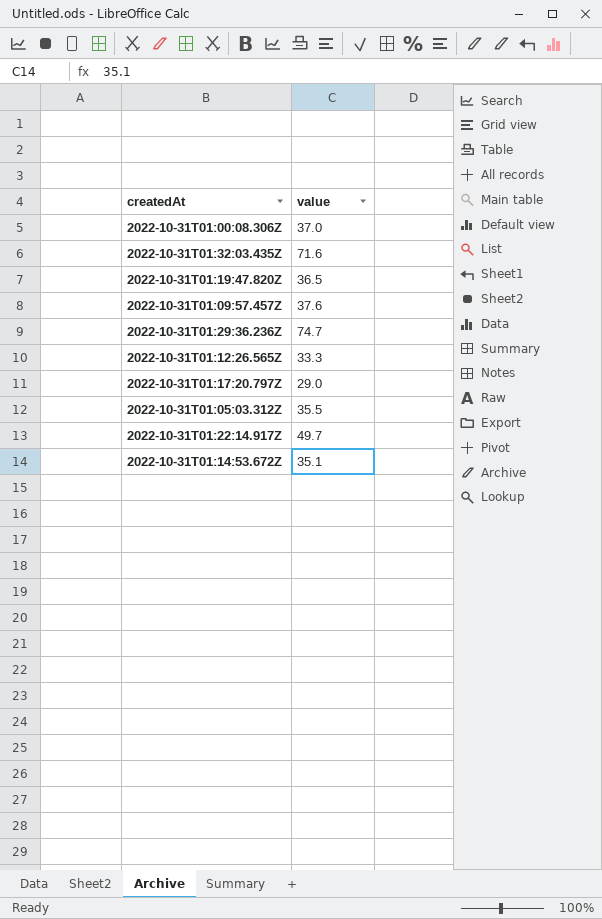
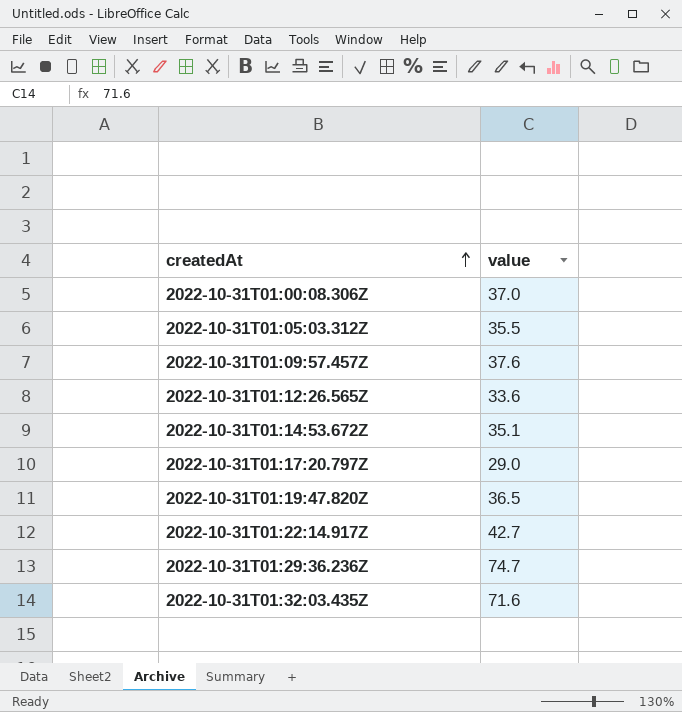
row order: none -> createdAt ascending
2022-10-31T01:12:26.565Z | value: 33.3 -> 33.6
2022-10-31T01:22:14.917Z | value: 49.7 -> 42.7

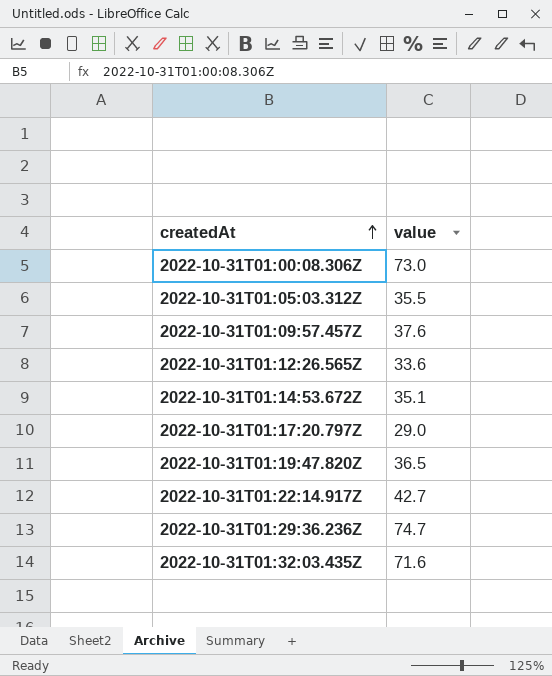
2022-10-31T01:00:08.306Z | value: 37.0 -> 73.0

